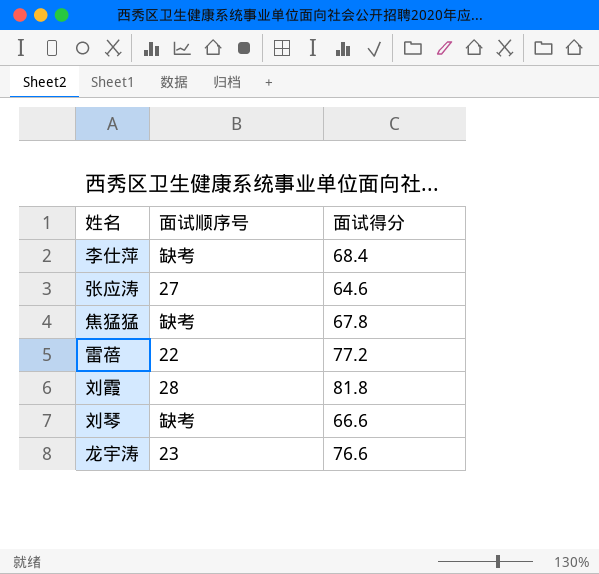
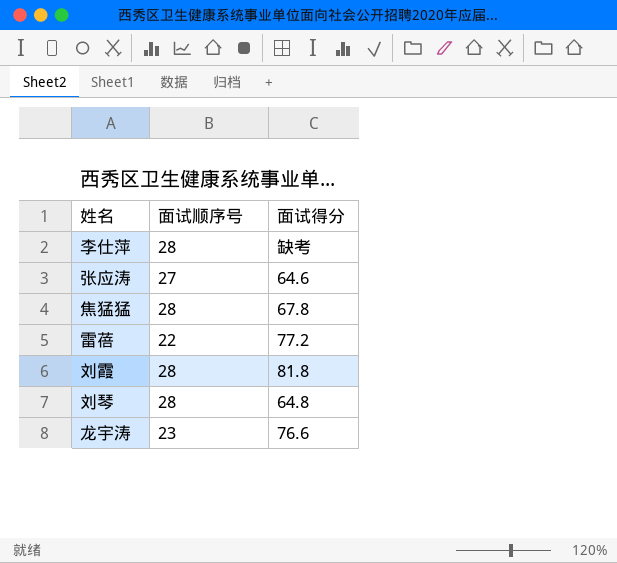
李仕萍 | 面试顺序号: 缺考 -> 28
李仕萍 | 面试得分: 68.4 -> 缺考
焦猛猛 | 面试顺序号: 缺考 -> 28
刘琴 | 面试顺序号: 缺考 -> 28
刘琴 | 面试得分: 66.6 -> 64.8

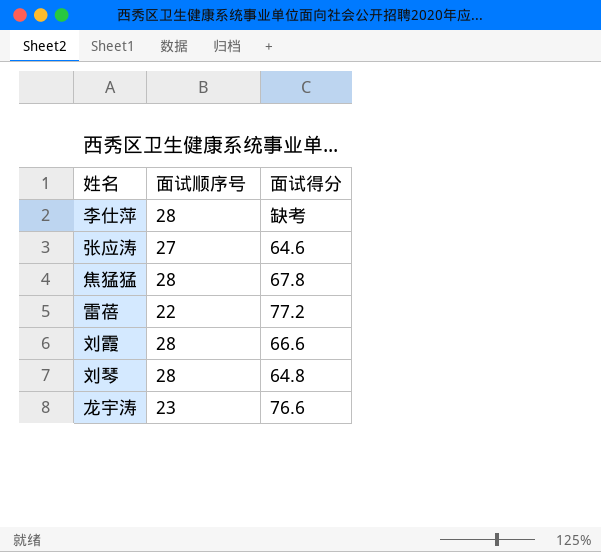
刘霞 | 面试得分: 81.8 -> 66.6

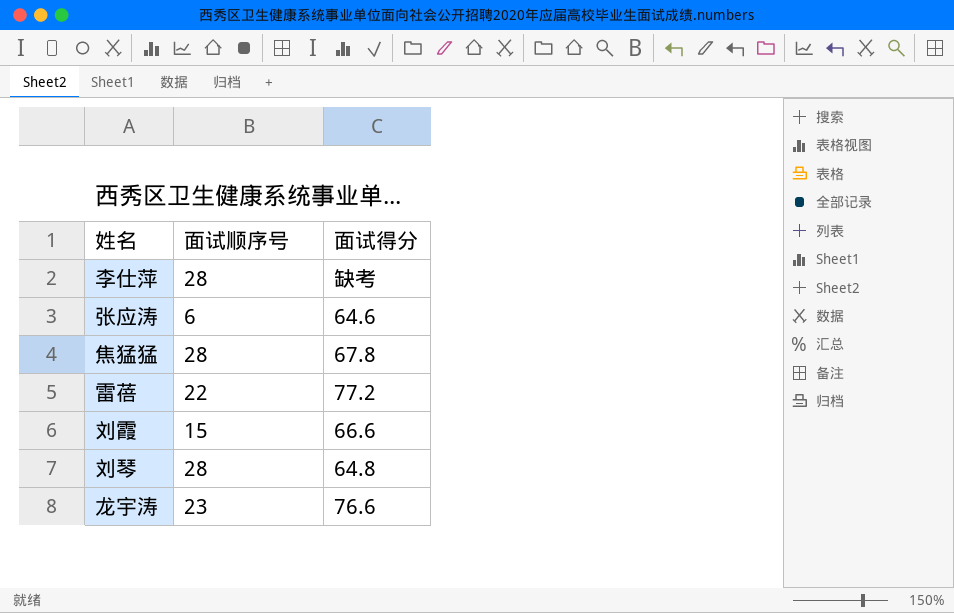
张应涛 | 面试顺序号: 27 -> 6
刘霞 | 面试顺序号: 28 -> 15

